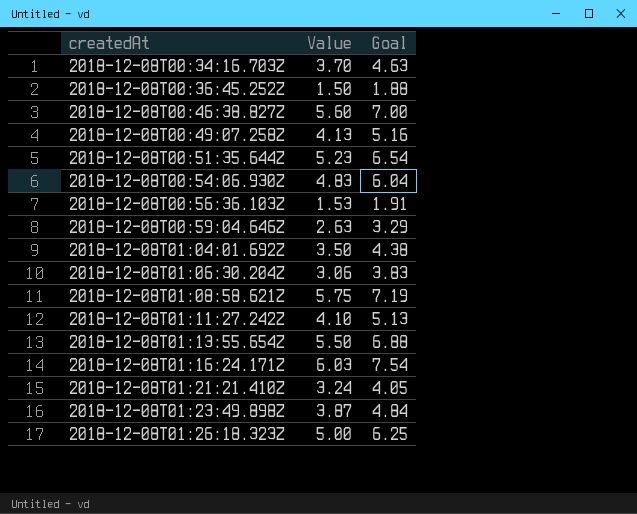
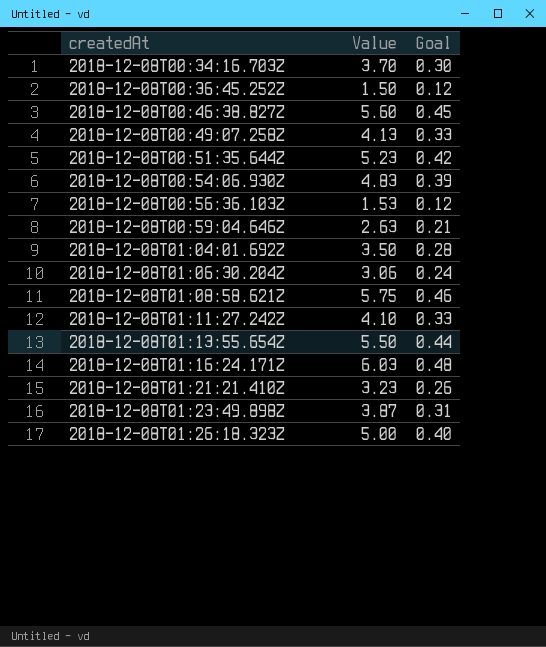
column Goal | formula: [Value] * 1.25 -> [Value] * 0.08
2018-12-08T01:21:21.410Z | Value: 3.24 -> 3.23

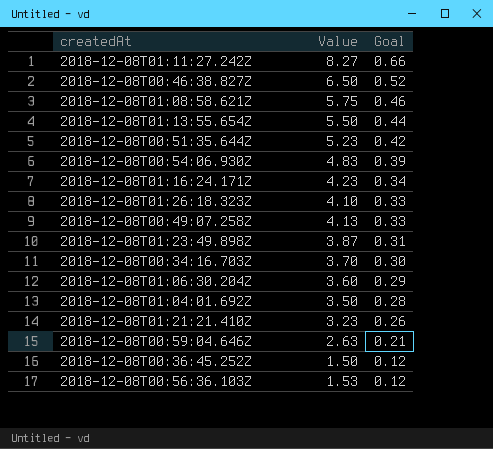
row order: createdAt ascending -> Goal descending
2018-12-08T01:11:27.242Z | Value: 4.10 -> 8.27
2018-12-08T01:11:27.242Z | Goal: 0.33 -> 0.66
2018-12-08T00:46:38.827Z | Value: 5.60 -> 6.50
2018-12-08T00:46:38.827Z | Goal: 0.45 -> 0.52
2018-12-08T01:16:24.171Z | Value: 6.03 -> 4.23
2018-12-08T01:16:24.171Z | Goal: 0.48 -> 0.34
2018-12-08T01:26:18.323Z | Value: 5.00 -> 4.10
2018-12-08T01:26:18.323Z | Goal: 0.40 -> 0.33
2018-12-08T01:06:30.204Z | Value: 3.06 -> 3.60
2018-12-08T01:06:30.204Z | Goal: 0.24 -> 0.29

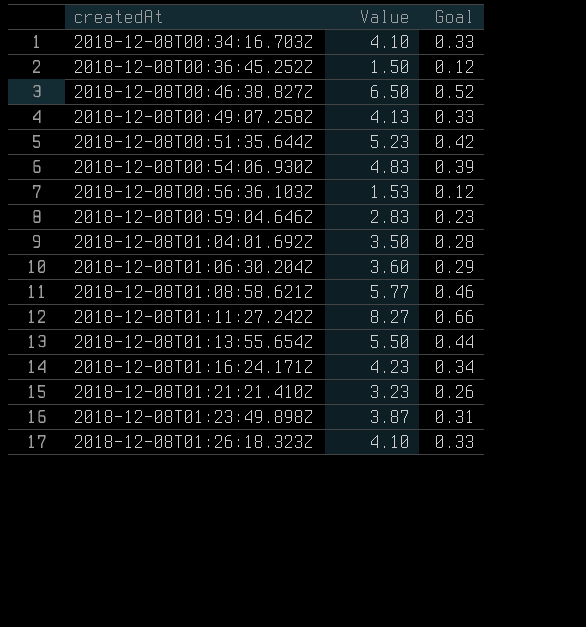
row order: Goal descending -> createdAt ascending
2018-12-08T00:34:16.703Z | Value: 3.70 -> 4.10
2018-12-08T00:34:16.703Z | Goal: 0.30 -> 0.33
2018-12-08T00:59:04.646Z | Value: 2.63 -> 2.83
2018-12-08T00:59:04.646Z | Goal: 0.21 -> 0.23
2018-12-08T01:08:58.621Z | Value: 5.75 -> 5.77

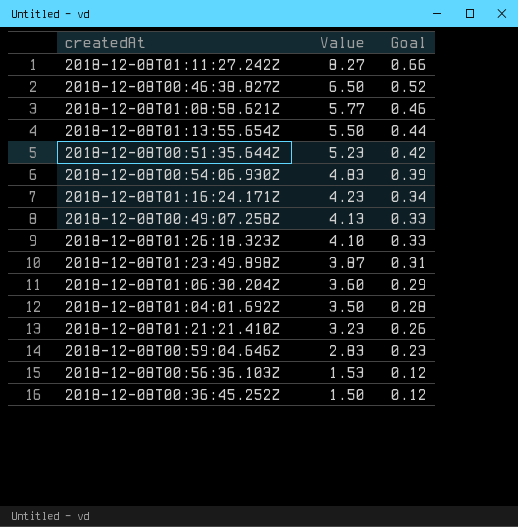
row order: createdAt ascending -> Value descending
row 2018-12-08T00:34:16.703Z: 4.10 | 0.33 -> none

